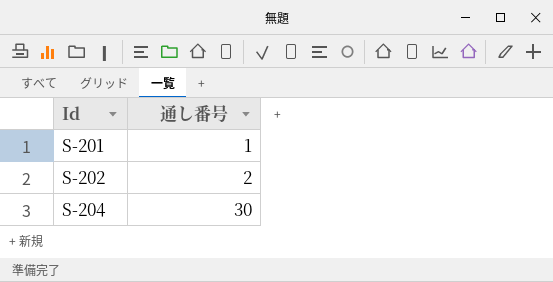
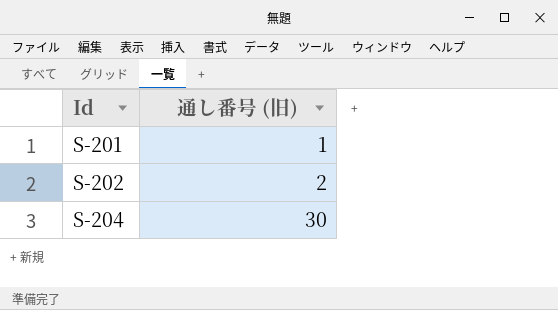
column name: 通し番号 -> 通し番号 (旧)

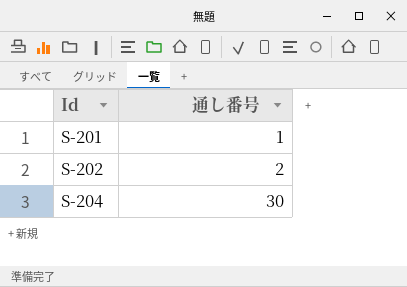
column name: 通し番号 (旧) -> 通し番号

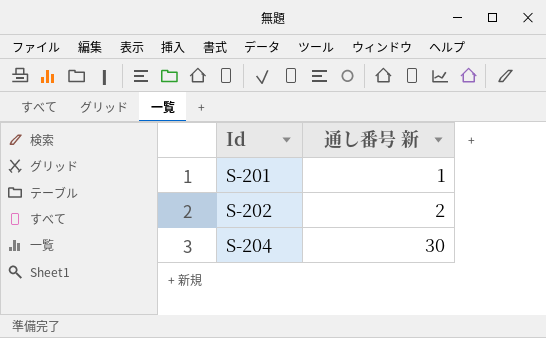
column name: 通し番号 -> 通し番号 新

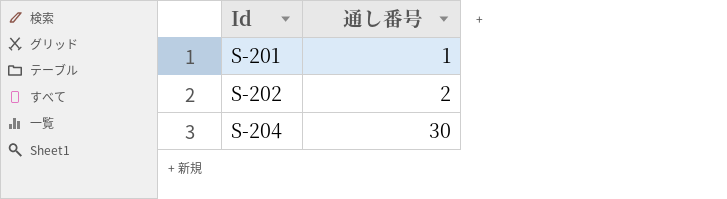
column name: 通し番号 新 -> 通し番号

